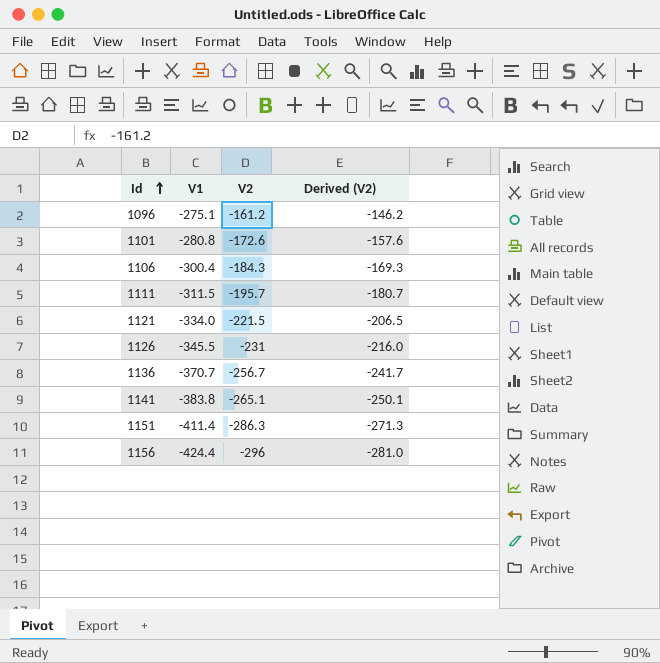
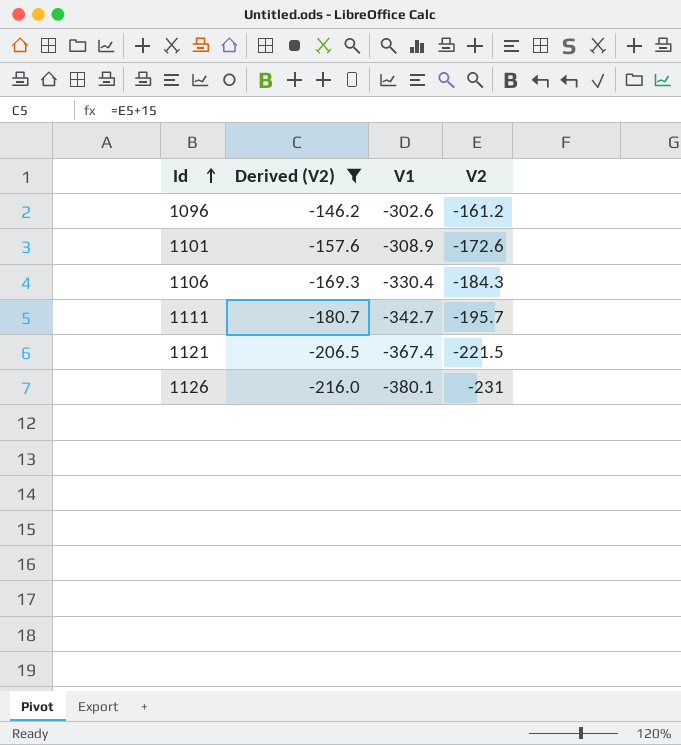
filter: none -> Derived (V2) >= -216.0
column Derived (V2) | position: 4 -> 2
1096 | V1: -275.1 -> -302.6
1101 | V1: -280.8 -> -308.9
1106 | V1: -300.4 -> -330.4
1111 | V1: -311.5 -> -342.7
1121 | V1: -334.0 -> -367.4
1126 | V1: -345.5 -> -380.1

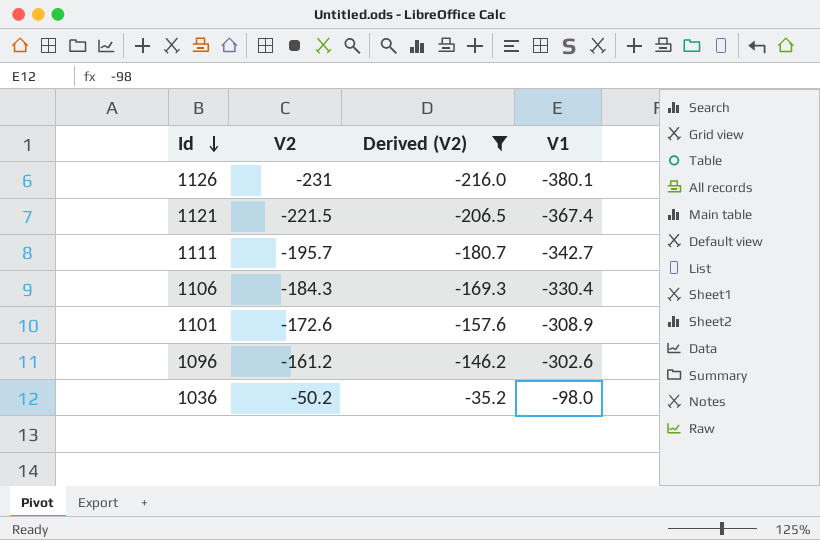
row order: Id ascending -> Id descending
column V2 | position: 4 -> 2
row 1036: none -> -50.2 | -35.2 | -98.0

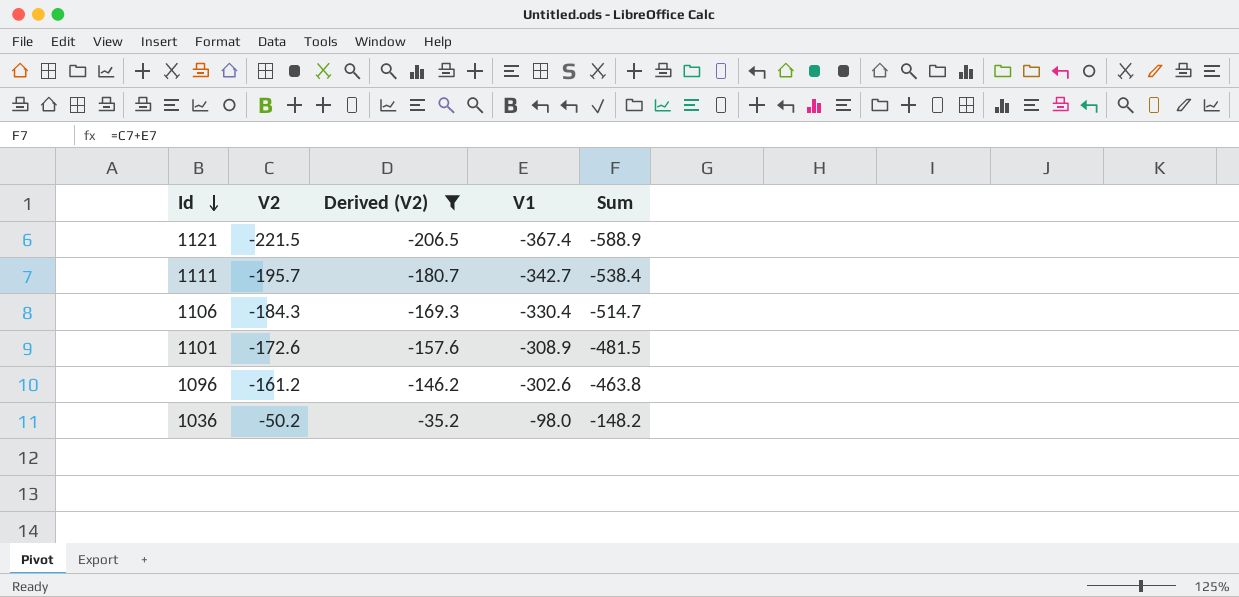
column Sum | formula: none -> [V2] + [V1]
row 1126: -231 | -216.0 | -380.1 -> none

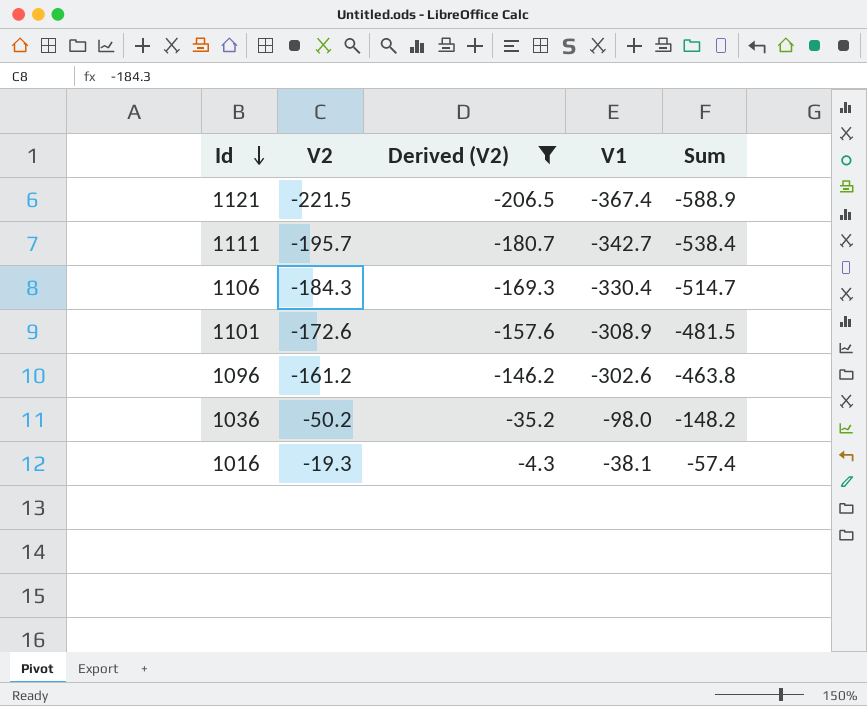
row 1016: none -> -19.3 | -4.3 | -38.1 | -57.4

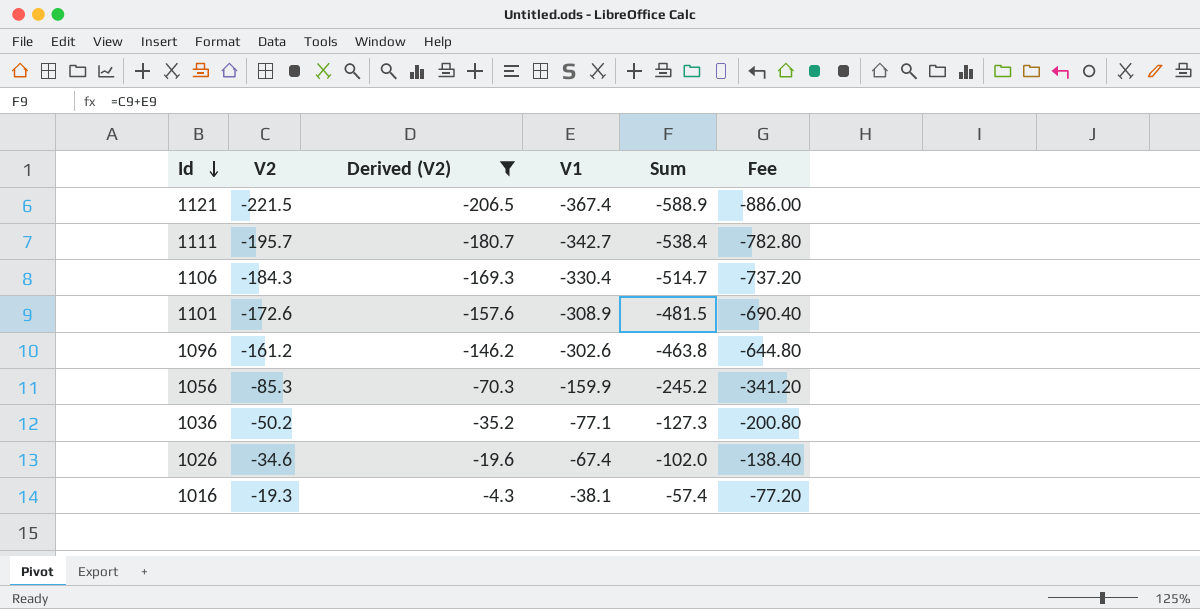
column Fee | formula: none -> [V2] * 4
row 1056: none -> -85.3 | -70.3 | -159.9 | -245.2 | -341.20
1036 | V1: -98.0 -> -77.1
1036 | Sum: -148.2 -> -127.3
row 1026: none -> -34.6 | -19.6 | -67.4 | -102.0 | -138.40

